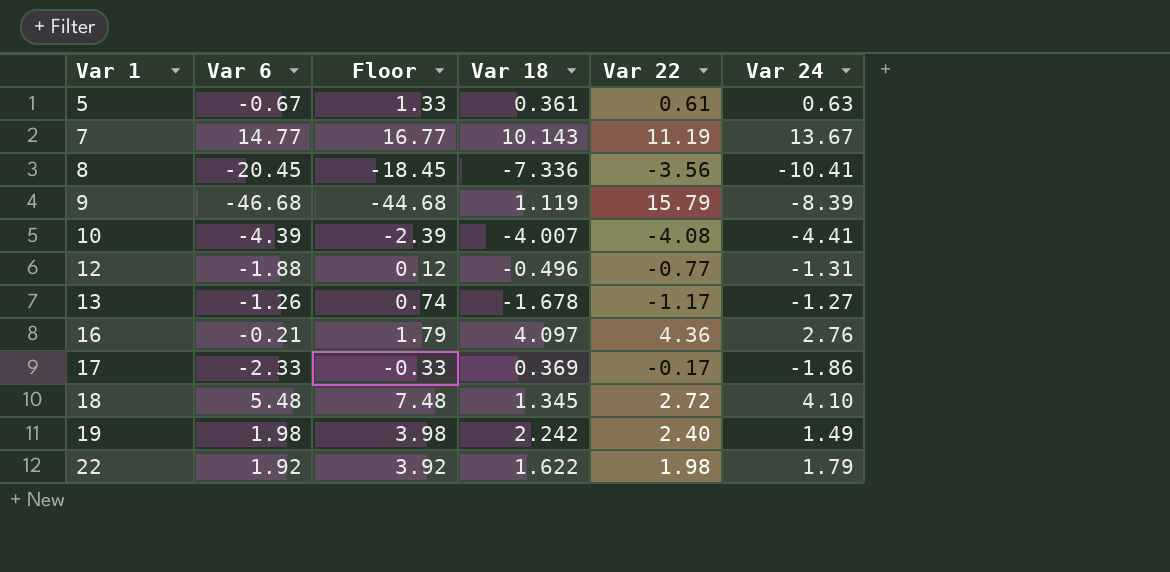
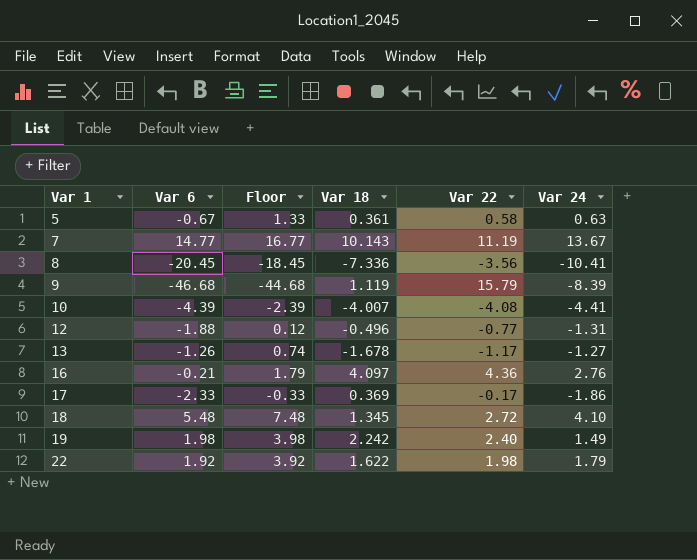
5 | Var 22: 0.61 -> 0.58

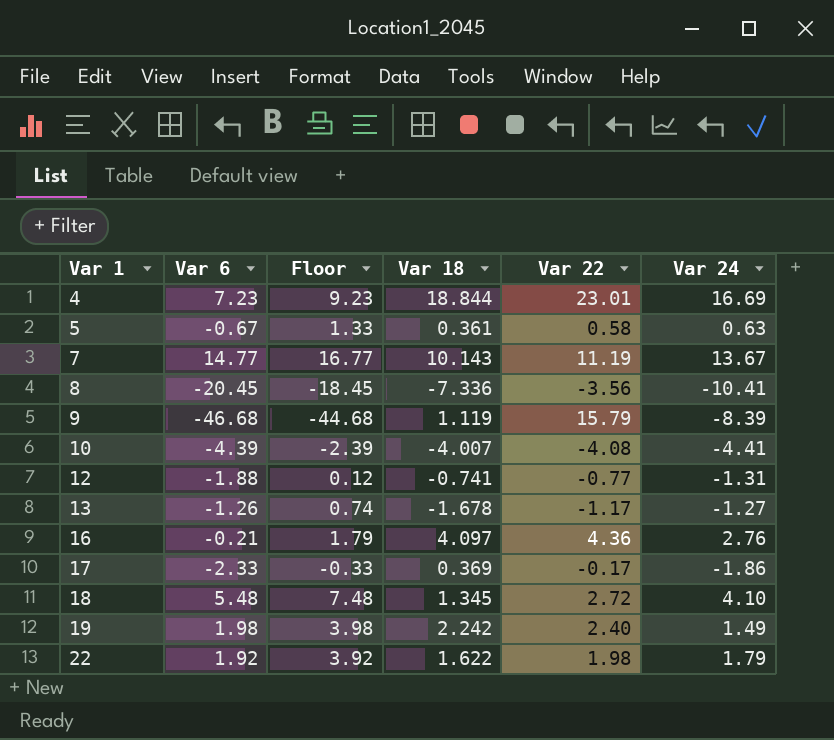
row 4: none -> 7.23 | 9.23 | 18.844 | 23.01 | 16.69
12 | Var 18: -0.496 -> -0.741

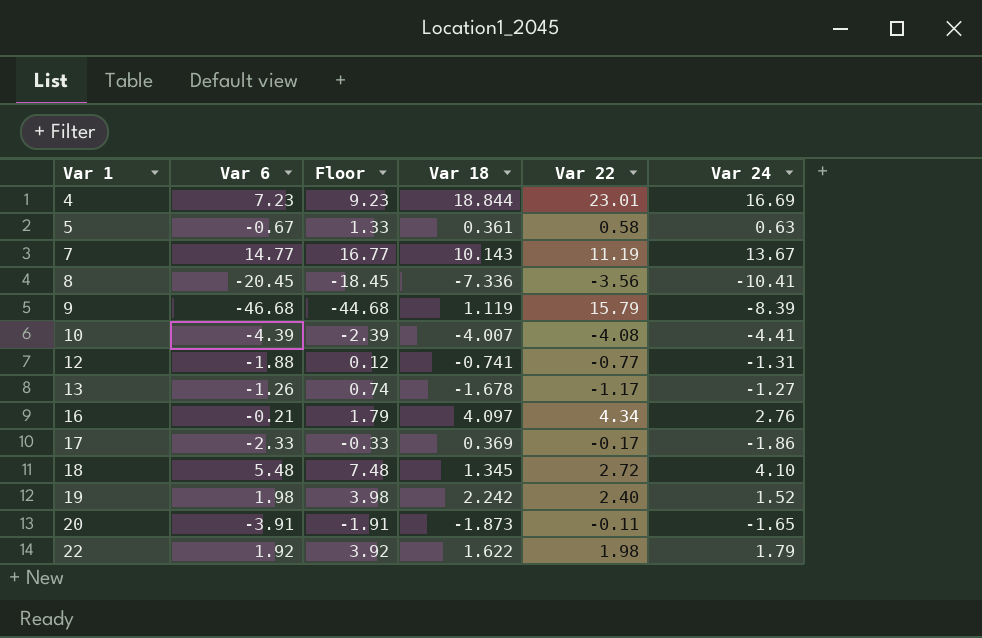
16 | Var 22: 4.36 -> 4.34
19 | Var 24: 1.49 -> 1.52
row 20: none -> -3.91 | -1.91 | -1.873 | -0.11 | -1.65

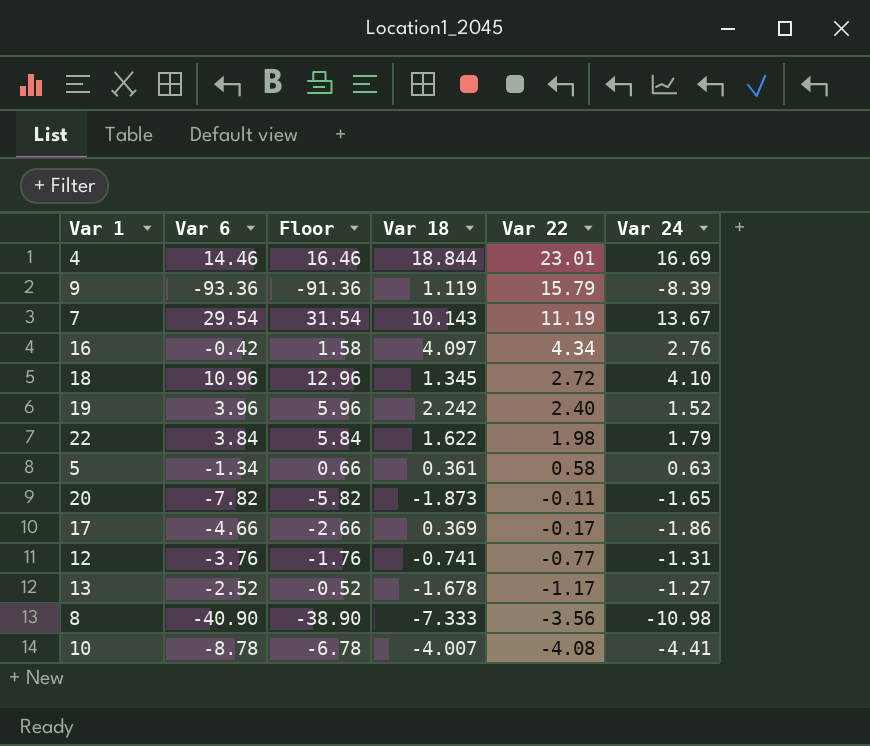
row order: Var 1 ascending -> Var 22 descending
4 | Var 6: 7.23 -> 14.46
4 | Floor: 9.23 -> 16.46
9 | Var 6: -46.68 -> -93.36
9 | Floor: -44.68 -> -91.36
7 | Var 6: 14.77 -> 29.54
7 | Floor: 16.77 -> 31.54
16 | Var 6: -0.21 -> -0.42
16 | Floor: 1.79 -> 1.58
18 | Var 6: 5.48 -> 10.96
18 | Floor: 7.48 -> 12.96
19 | Var 6: 1.98 -> 3.96
19 | Floor: 3.98 -> 5.96
22 | Var 6: 1.92 -> 3.84
22 | Floor: 3.92 -> 5.84
5 | Var 6: -0.67 -> -1.34
5 | Floor: 1.33 -> 0.66
20 | Var 6: -3.91 -> -7.82
20 | Floor: -1.91 -> -5.82
17 | Var 6: -2.33 -> -4.66
17 | Floor: -0.33 -> -2.66
12 | Var 6: -1.88 -> -3.76
12 | Floor: 0.12 -> -1.76
13 | Var 6: -1.26 -> -2.52
13 | Floor: 0.74 -> -0.52
8 | Var 6: -20.45 -> -40.90
8 | Floor: -18.45 -> -38.90
8 | Var 18: -7.336 -> -7.333
8 | Var 24: -10.41 -> -10.98
10 | Var 6: -4.39 -> -8.78
10 | Floor: -2.39 -> -6.78

